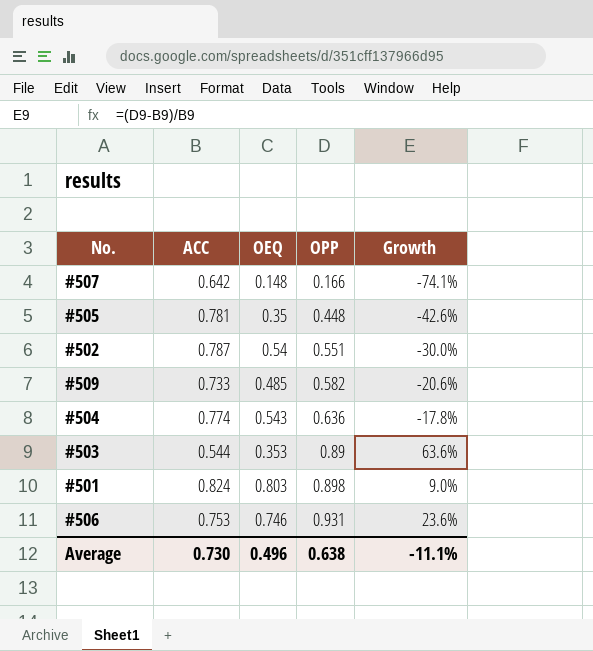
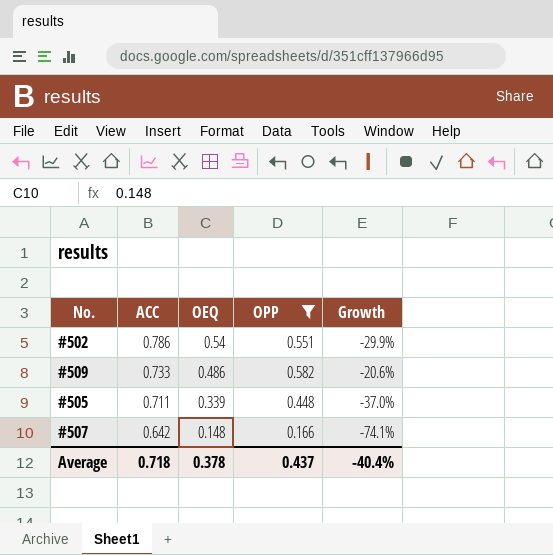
filter: none -> OPP <= 0.582
row order: OPP ascending -> ACC descending
#502 | ACC: 0.787 -> 0.786
#502 | Growth: -30.0% -> -29.9%
#509 | OEQ: 0.485 -> 0.486
#505 | ACC: 0.781 -> 0.711
#505 | OEQ: 0.35 -> 0.339
#505 | Growth: -42.6% -> -37.0%
Average | ACC: 0.730 -> 0.718
Average | OEQ: 0.496 -> 0.378
Average | OPP: 0.638 -> 0.437
Average | Growth: -11.1% -> -40.4%

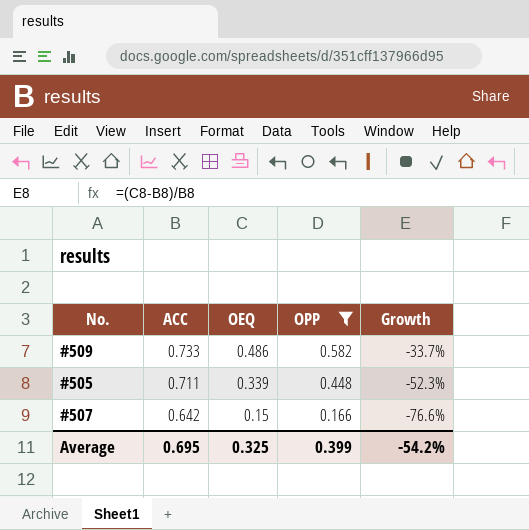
column Growth | formula: ([OPP] - [ACC]) / [ACC] -> ([OEQ] - [ACC]) / [ACC]
row #502: 0.786 | 0.54 | 0.551 | -29.9% -> none
#507 | OEQ: 0.148 -> 0.15
Average | ACC: 0.718 -> 0.695
Average | OEQ: 0.378 -> 0.325
Average | OPP: 0.437 -> 0.399
Average | Growth: -40.4% -> -54.2%

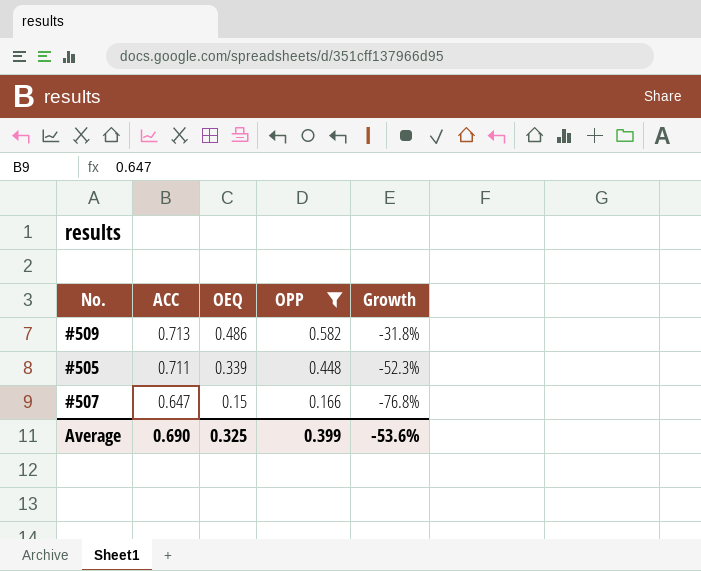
#509 | ACC: 0.733 -> 0.713
#509 | Growth: -33.7% -> -31.8%
#507 | ACC: 0.642 -> 0.647
#507 | Growth: -76.6% -> -76.8%
Average | ACC: 0.695 -> 0.690
Average | Growth: -54.2% -> -53.6%

